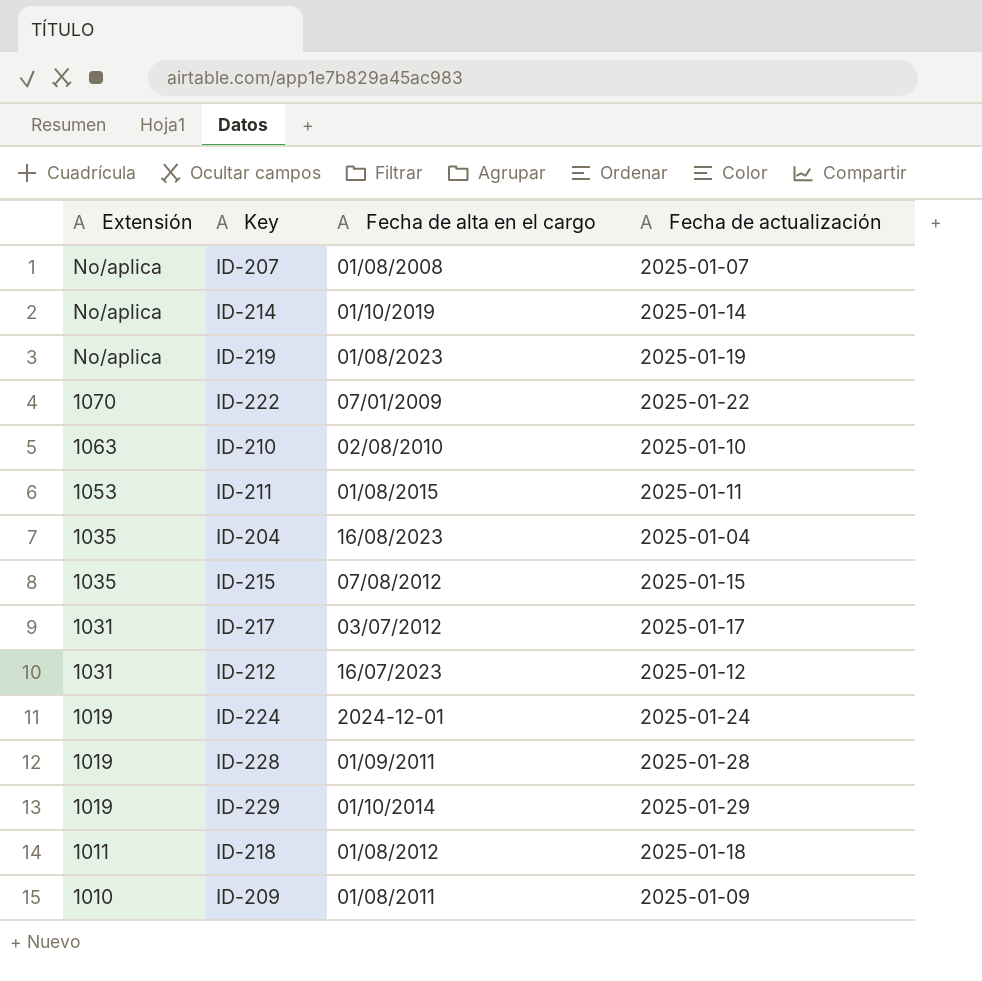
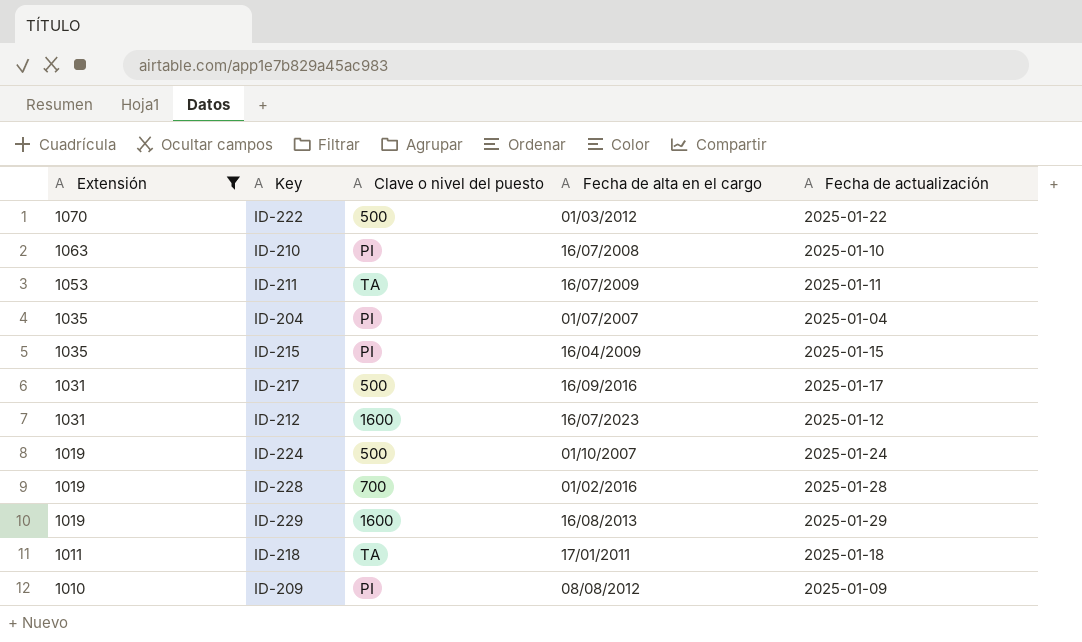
filter: none -> Extensión != No/aplica
column Clave o nivel del puesto | position: none -> 3
ID-222 | Fecha de alta en el cargo: 07/01/2009 -> 01/03/2012
ID-210 | Fecha de alta en el cargo: 02/08/2010 -> 16/07/2008
ID-211 | Fecha de alta en el cargo: 01/08/2015 -> 16/07/2009
ID-204 | Fecha de alta en el cargo: 16/08/2023 -> 01/07/2007
ID-215 | Fecha de alta en el cargo: 07/08/2012 -> 16/04/2009
ID-217 | Fecha de alta en el cargo: 03/07/2012 -> 16/09/2016
ID-224 | Fecha de alta en el cargo: 2024-12-01 -> 01/10/2007
ID-228 | Fecha de alta en el cargo: 01/09/2011 -> 01/02/2016
ID-229 | Fecha de alta en el cargo: 01/10/2014 -> 16/08/2013
ID-218 | Fecha de alta en el cargo: 01/08/2012 -> 17/01/2011
ID-209 | Fecha de alta en el cargo: 01/08/2011 -> 08/08/2012

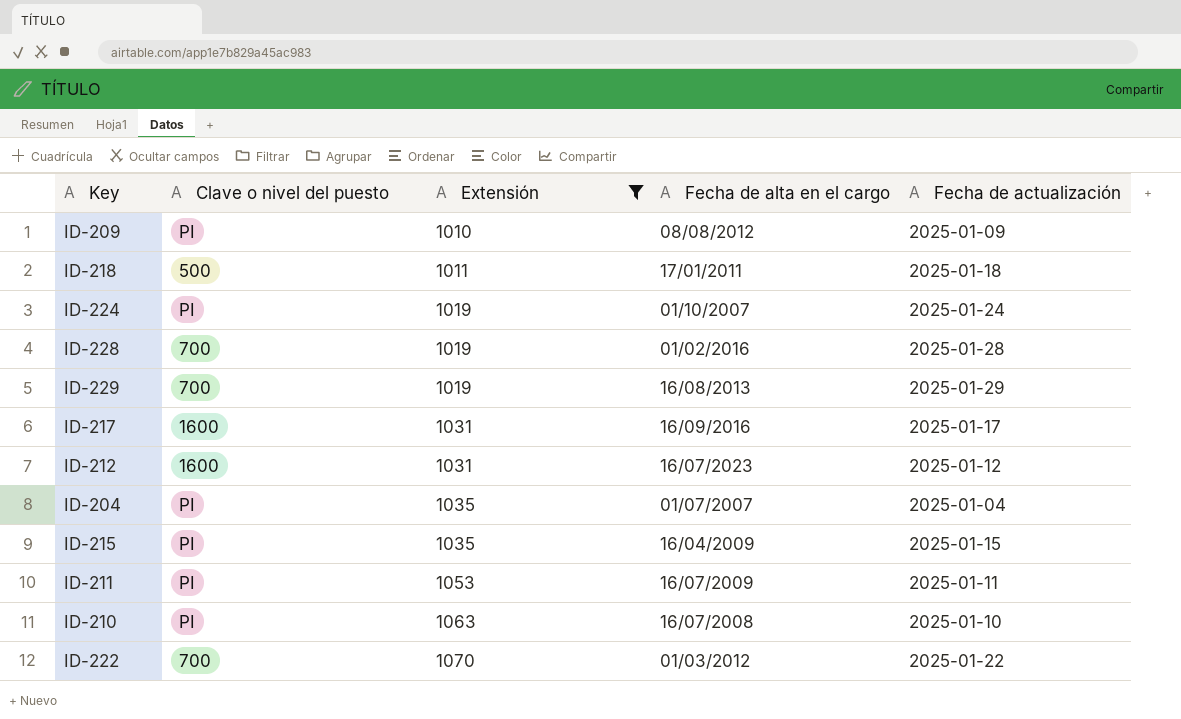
row order: Extensión descending -> Extensión ascending
column Extensión | position: 1 -> 3
ID-218 | Clave o nivel del puesto: TA -> 500
ID-224 | Clave o nivel del puesto: 500 -> PI
ID-229 | Clave o nivel del puesto: 1600 -> 700
ID-217 | Clave o nivel del puesto: 500 -> 1600
ID-211 | Clave o nivel del puesto: TA -> PI
ID-222 | Clave o nivel del puesto: 500 -> 700

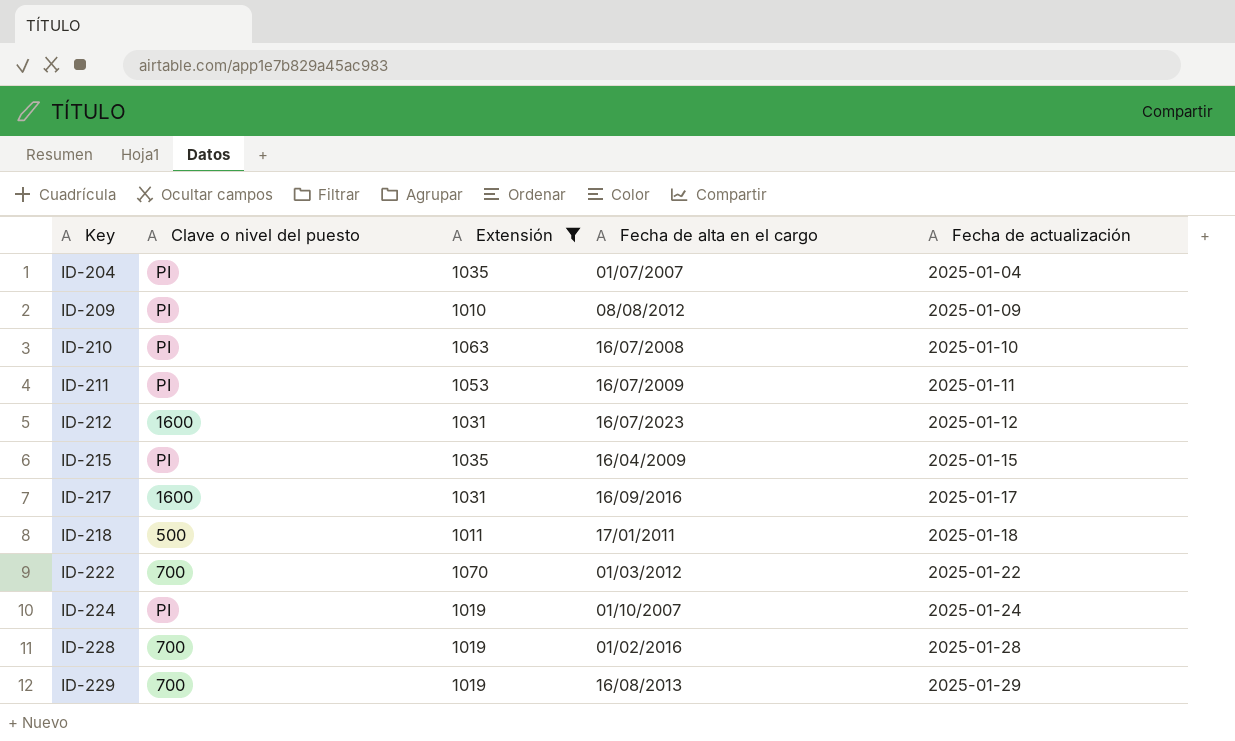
row order: Extensión ascending -> Key ascending

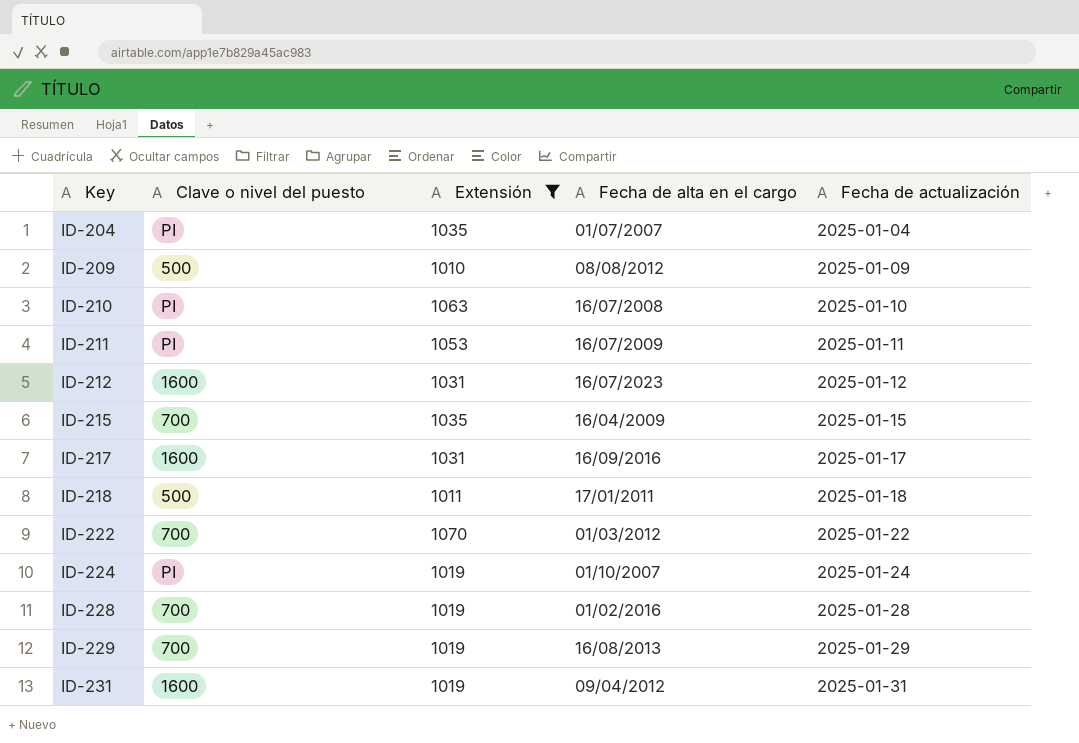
ID-209 | Clave o nivel del puesto: PI -> 500
ID-215 | Clave o nivel del puesto: PI -> 700
row ID-231: none -> 1600 | 1019 | 09/04/2012 | 2025-01-31

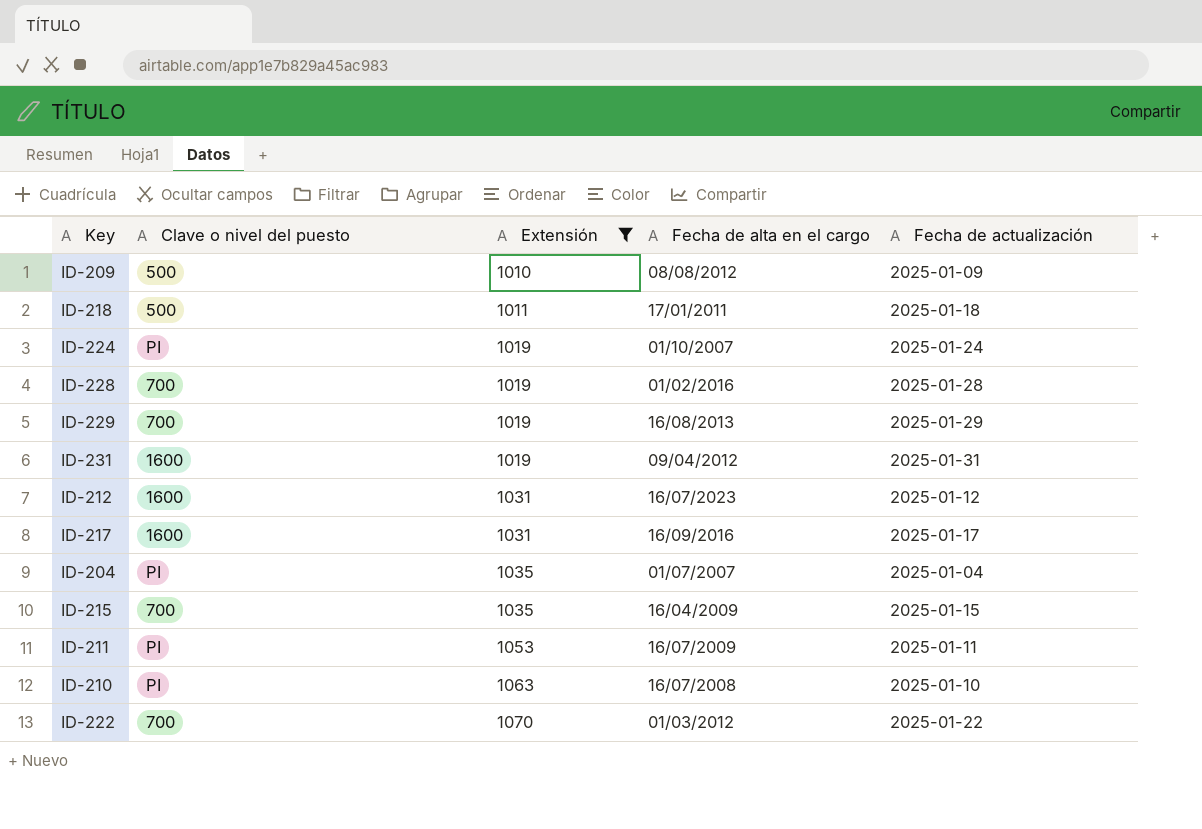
row order: Key ascending -> Extensión ascending

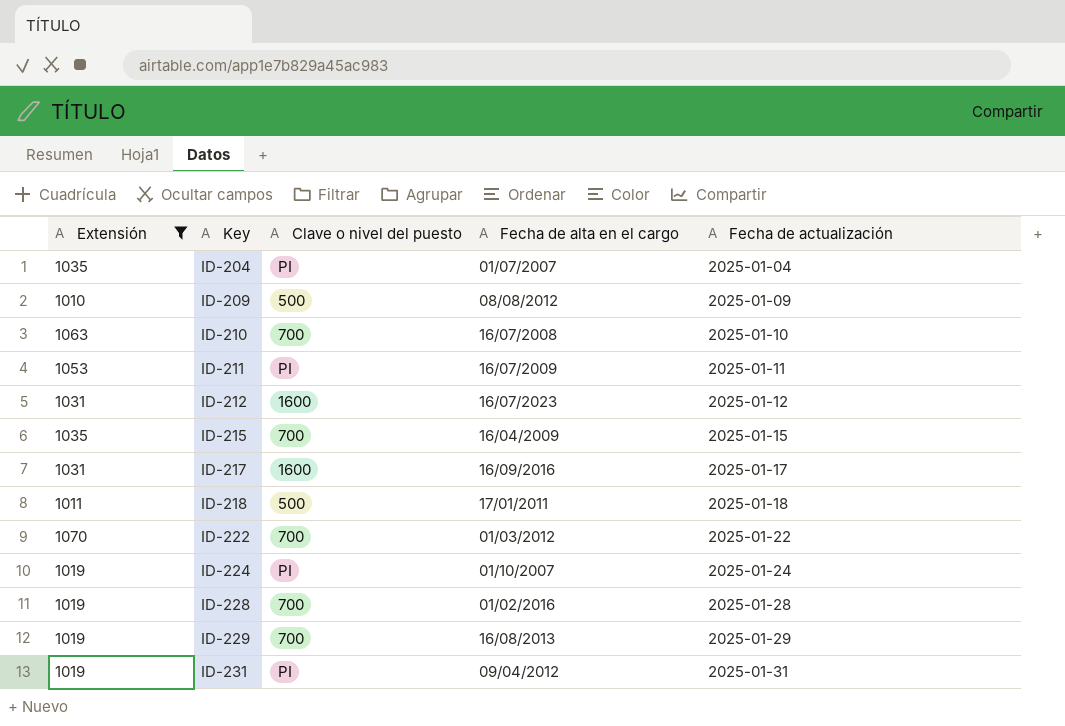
row order: Extensión ascending -> Key ascending
column Extensión | position: 3 -> 1
ID-210 | Clave o nivel del puesto: PI -> 700
ID-231 | Clave o nivel del puesto: 1600 -> PI

